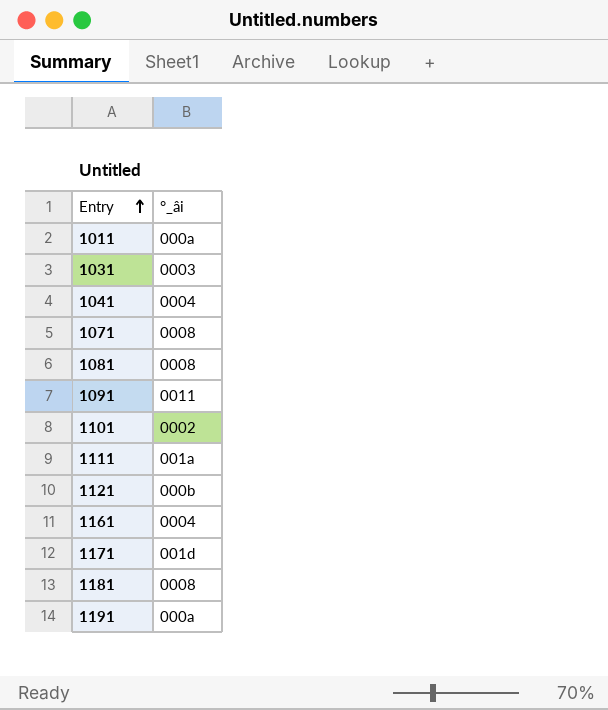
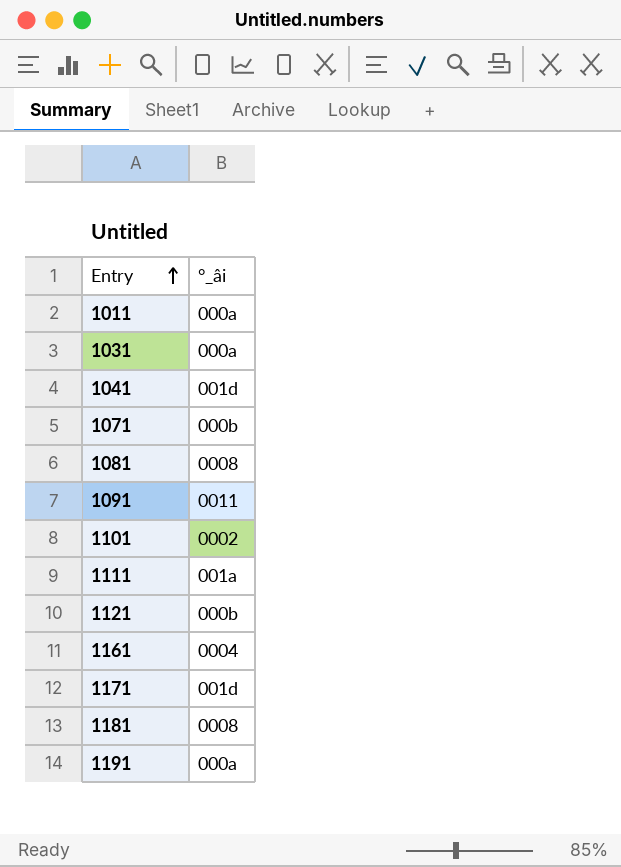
1031 | °_âi: 0003 -> 000a
1041 | °_âi: 0004 -> 001d
1071 | °_âi: 0008 -> 000b

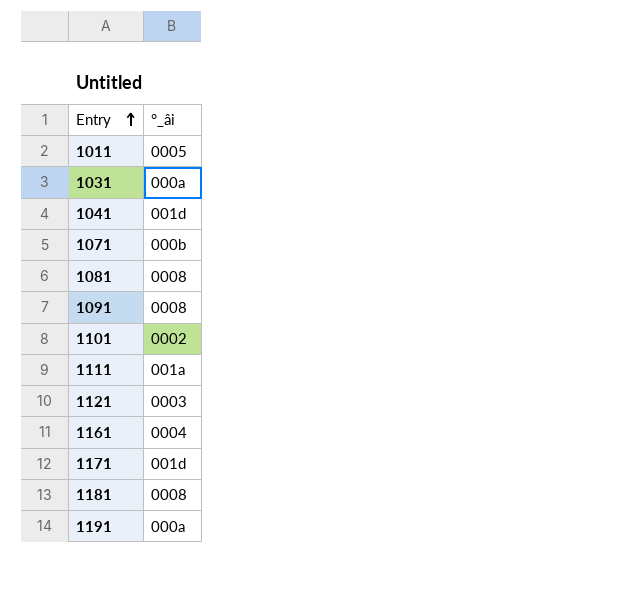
1011 | °_âi: 000a -> 0005
1091 | °_âi: 0011 -> 0008
1121 | °_âi: 000b -> 0003

